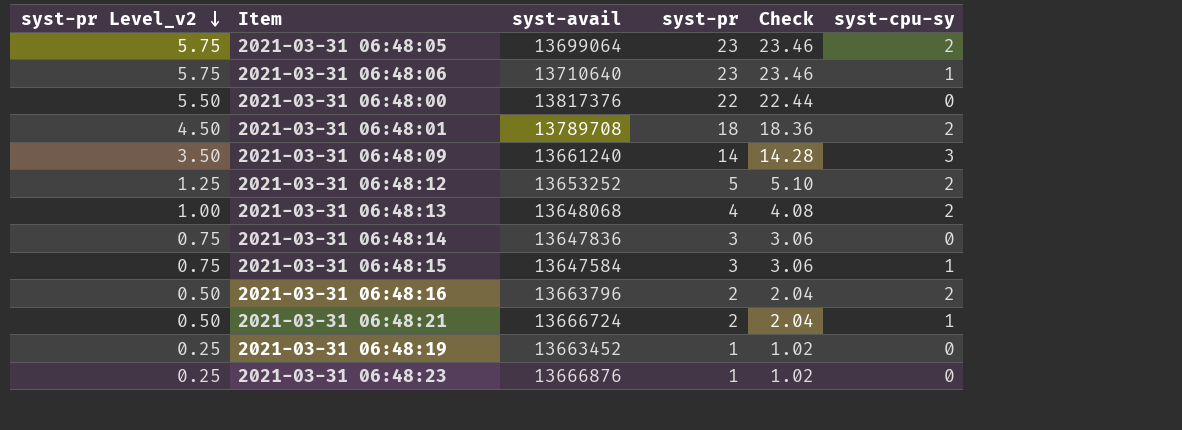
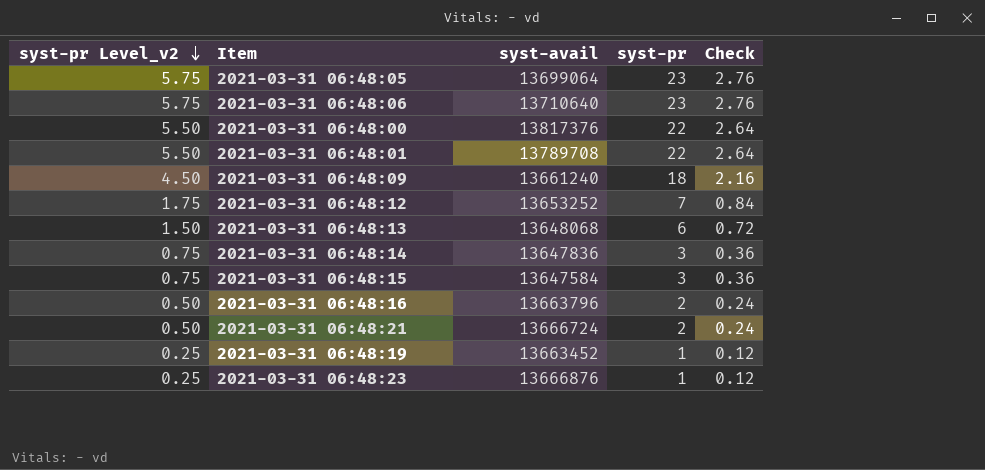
column syst-cpu-sy | position: 6 -> none
column Check | formula: [syst-pr] * 1.02 -> [syst-pr] * 0.12
2021-03-31 06:48:01 | syst-pr Level_v2: 4.50 -> 5.50
2021-03-31 06:48:01 | syst-pr: 18 -> 22
2021-03-31 06:48:09 | syst-pr Level_v2: 3.50 -> 4.50
2021-03-31 06:48:09 | syst-pr: 14 -> 18
2021-03-31 06:48:12 | syst-pr Level_v2: 1.25 -> 1.75
2021-03-31 06:48:12 | syst-pr: 5 -> 7
2021-03-31 06:48:13 | syst-pr Level_v2: 1.00 -> 1.50
2021-03-31 06:48:13 | syst-pr: 4 -> 6

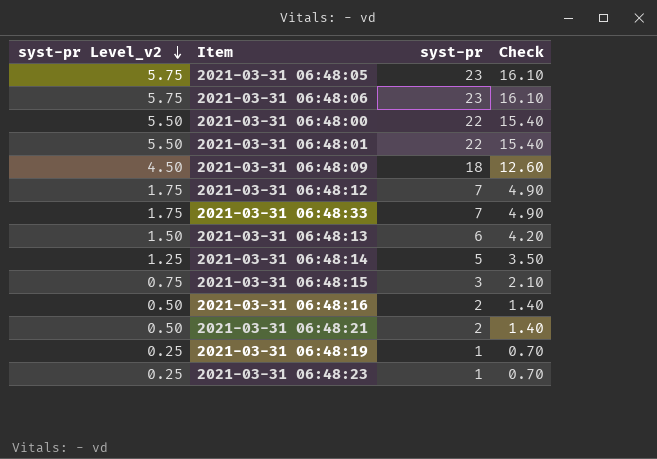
column syst-avail | position: 3 -> none
column Check | formula: [syst-pr] * 0.12 -> [syst-pr] * 0.7
row 2021-03-31 06:48:33: none -> 1.75 | 7 | 4.90
2021-03-31 06:48:14 | syst-pr Level_v2: 0.75 -> 1.25
2021-03-31 06:48:14 | syst-pr: 3 -> 5

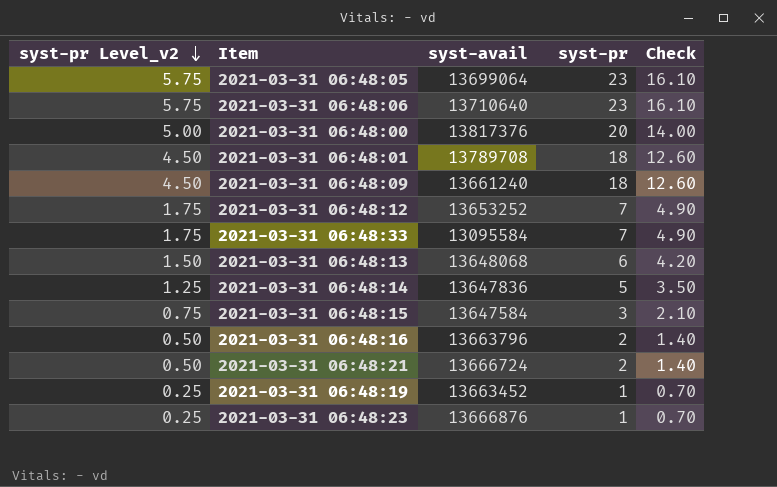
column syst-avail | position: none -> 3
2021-03-31 06:48:00 | syst-pr Level_v2: 5.50 -> 5.00
2021-03-31 06:48:00 | syst-pr: 22 -> 20
2021-03-31 06:48:00 | Check: 15.40 -> 14.00
2021-03-31 06:48:01 | syst-pr Level_v2: 5.50 -> 4.50
2021-03-31 06:48:01 | syst-pr: 22 -> 18
2021-03-31 06:48:01 | Check: 15.40 -> 12.60

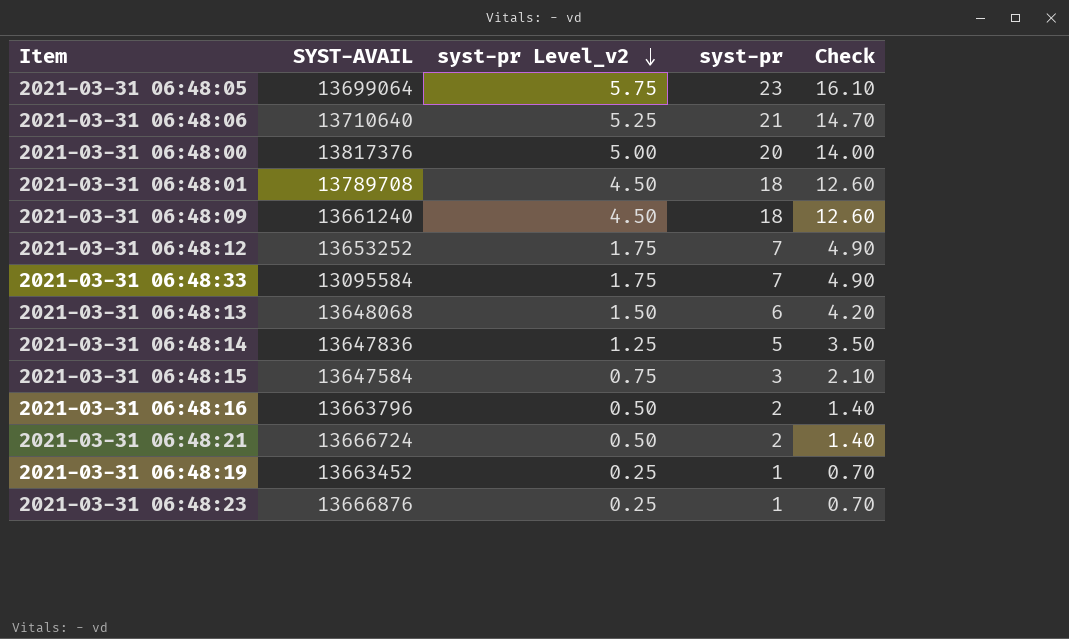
column name: syst-avail -> SYST-AVAIL
column syst-pr Level_v2 | position: 1 -> 3
2021-03-31 06:48:06 | syst-pr Level_v2: 5.75 -> 5.25
2021-03-31 06:48:06 | syst-pr: 23 -> 21
2021-03-31 06:48:06 | Check: 16.10 -> 14.70

